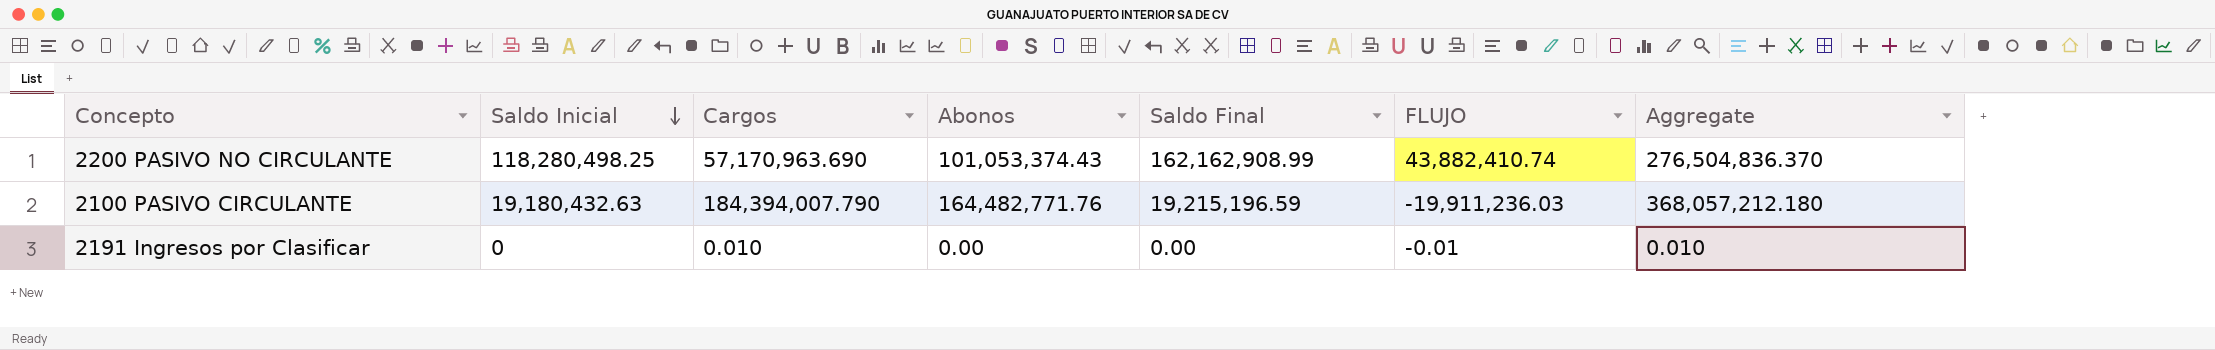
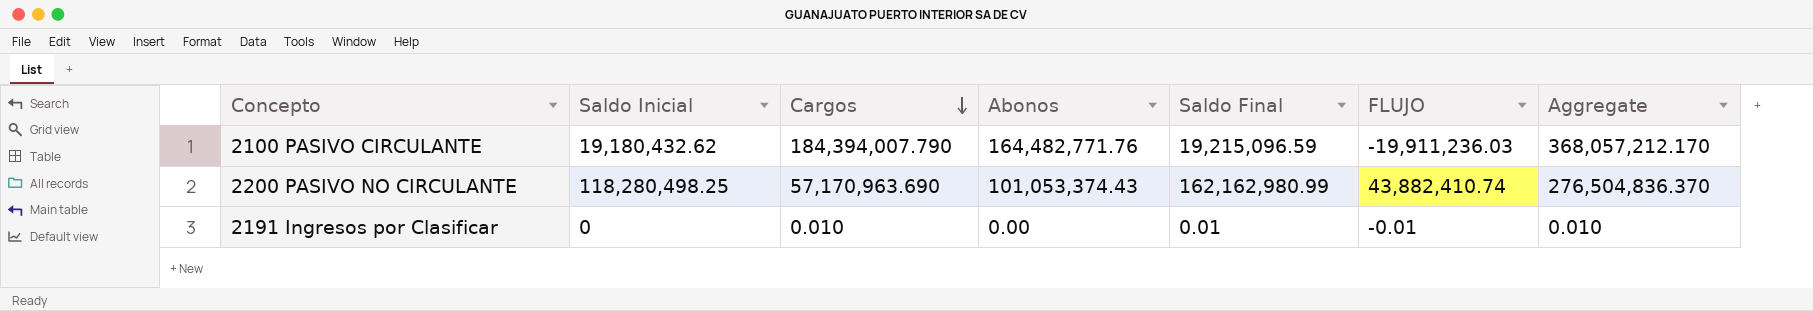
row order: Saldo Inicial descending -> Cargos descending
2100 PASIVO CIRCULANTE | Saldo Inicial: 19,180,432.63 -> 19,180,432.62
2100 PASIVO CIRCULANTE | Saldo Final: 19,215,196.59 -> 19,215,096.59
2100 PASIVO CIRCULANTE | Aggregate: 368,057,212.180 -> 368,057,212.170
2200 PASIVO NO CIRCULANTE | Saldo Final: 162,162,908.99 -> 162,162,980.99
2191 Ingresos por Clasificar | Saldo Final: 0.00 -> 0.01

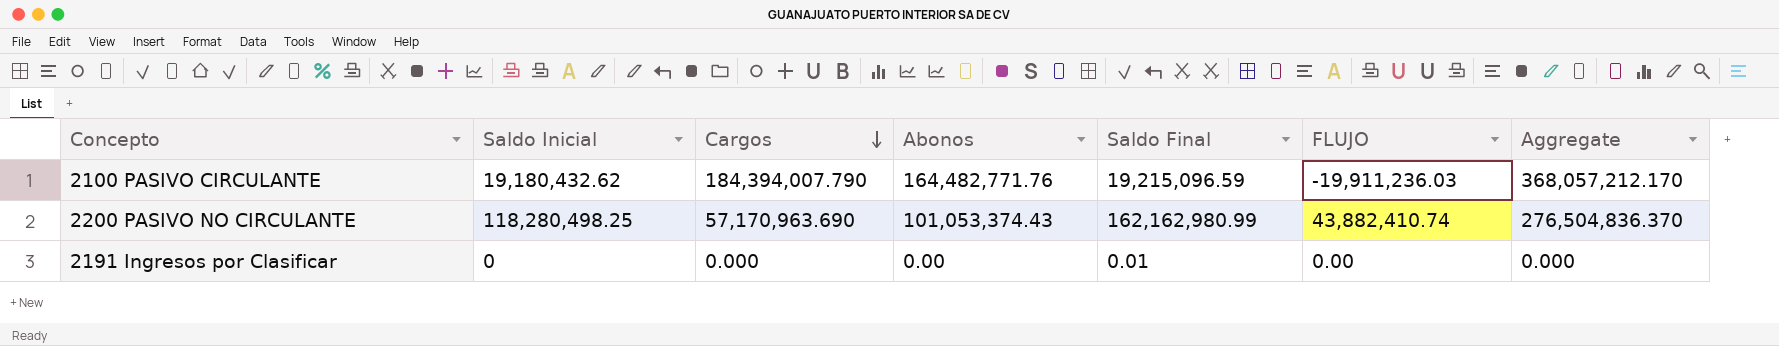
2191 Ingresos por Clasificar | Cargos: 0.010 -> 0.000
2191 Ingresos por Clasificar | FLUJO: -0.01 -> 0.00
2191 Ingresos por Clasificar | Aggregate: 0.010 -> 0.000

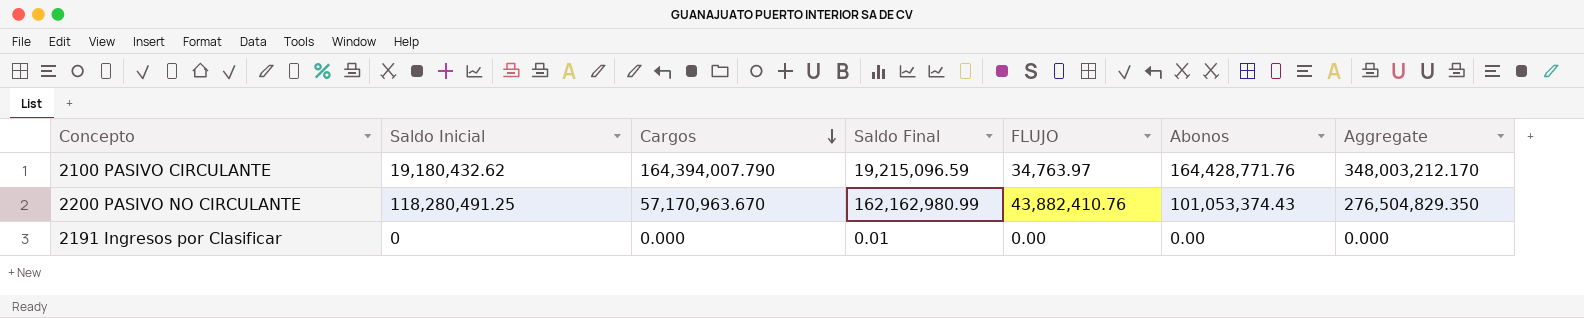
column Abonos | position: 4 -> 6
2100 PASIVO CIRCULANTE | Cargos: 184,394,007.790 -> 164,394,007.790
2100 PASIVO CIRCULANTE | FLUJO: -19,911,236.03 -> 34,763.97
2100 PASIVO CIRCULANTE | Abonos: 164,482,771.76 -> 164,428,771.76
2100 PASIVO CIRCULANTE | Aggregate: 368,057,212.170 -> 348,003,212.170
2200 PASIVO NO CIRCULANTE | Saldo Inicial: 118,280,498.25 -> 118,280,491.25
2200 PASIVO NO CIRCULANTE | Cargos: 57,170,963.690 -> 57,170,963.670
2200 PASIVO NO CIRCULANTE | FLUJO: 43,882,410.74 -> 43,882,410.76
2200 PASIVO NO CIRCULANTE | Aggregate: 276,504,836.370 -> 276,504,829.350

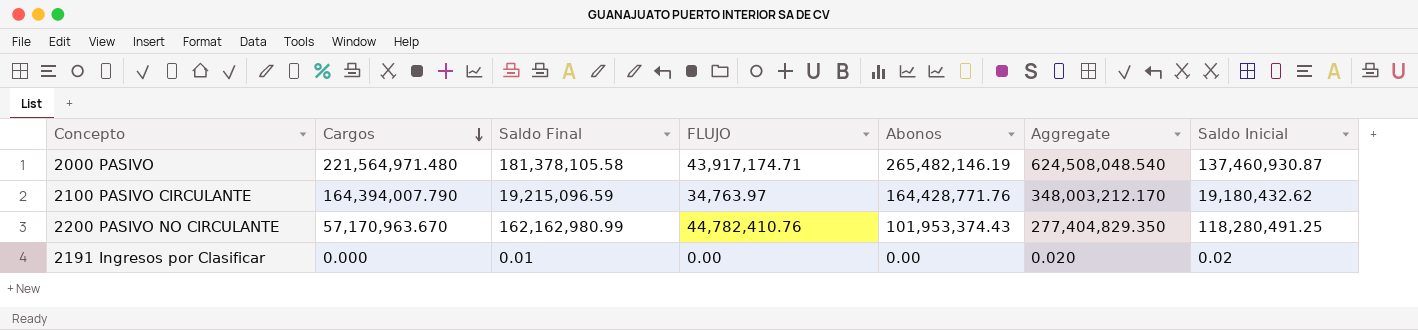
column Saldo Inicial | position: 2 -> 7
row 2000 PASIVO: none -> 221,564,971.480 | 181,378,105.58 | 43,917,174.71 | 265,482,146.19 | 624,508,048.540 | 137,460,930.87
2200 PASIVO NO CIRCULANTE | FLUJO: 43,882,410.76 -> 44,782,410.76
2200 PASIVO NO CIRCULANTE | Abonos: 101,053,374.43 -> 101,953,374.43
2200 PASIVO NO CIRCULANTE | Aggregate: 276,504,829.350 -> 277,404,829.350
2191 Ingresos por Clasificar | Aggregate: 0.000 -> 0.020
2191 Ingresos por Clasificar | Saldo Inicial: 0 -> 0.02

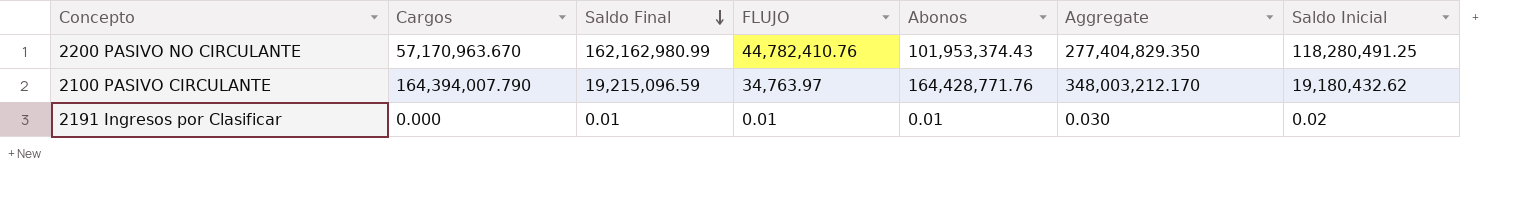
row order: Cargos descending -> Saldo Final descending
row 2000 PASIVO: 221,564,971.480 | 181,378,105.58 | 43,917,174.71 | 265,482,146.19 | 624,508,048.540 | 137,460,930.87 -> none
2191 Ingresos por Clasificar | FLUJO: 0.00 -> 0.01
2191 Ingresos por Clasificar | Abonos: 0.00 -> 0.01
2191 Ingresos por Clasificar | Aggregate: 0.020 -> 0.030

